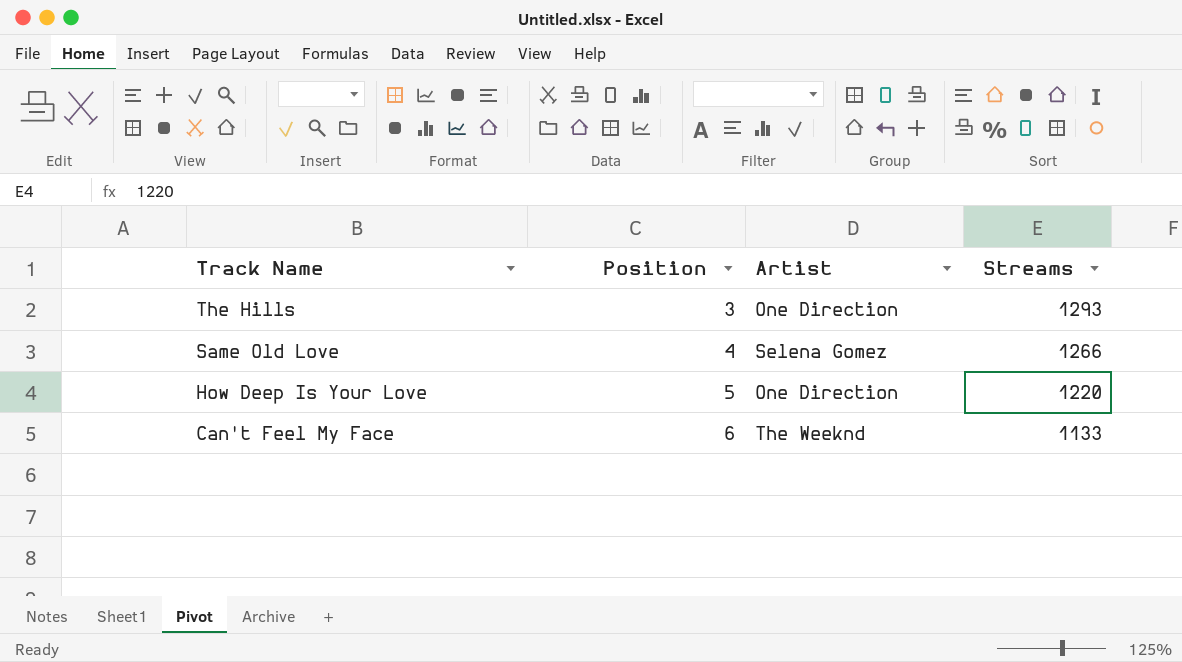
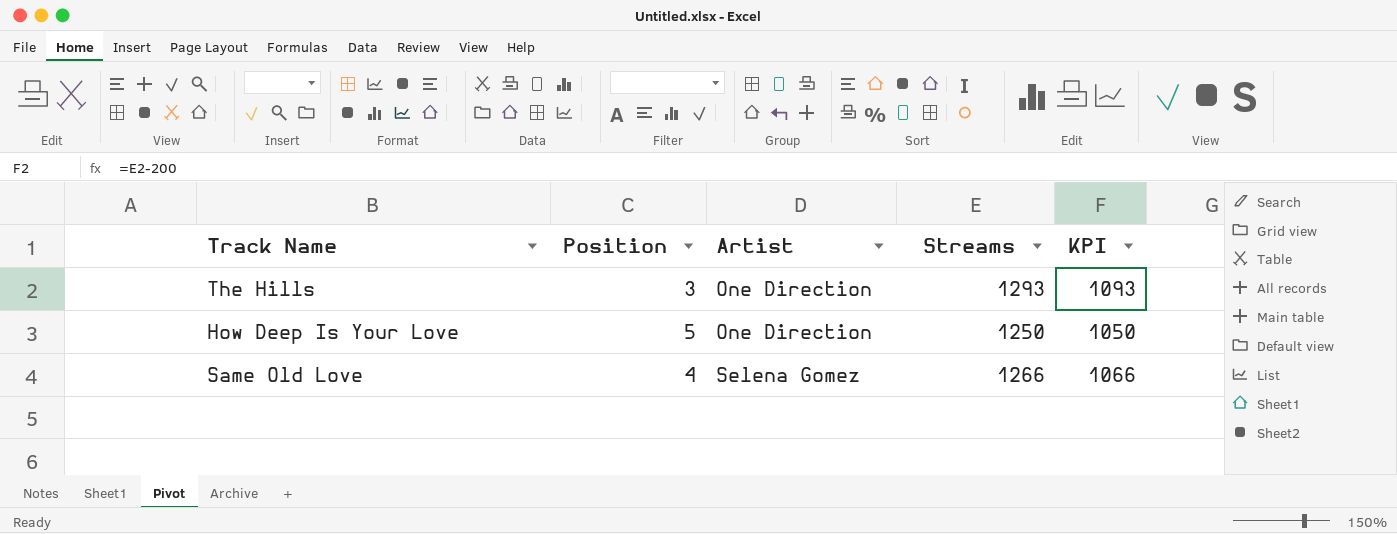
row order: Track Name descending -> Artist ascending
column KPI | formula: none -> [Streams] - 200
row Can't Feel My Face: 6 | The Weeknd | 1133 -> none
How Deep Is Your Love | Streams: 1220 -> 1250

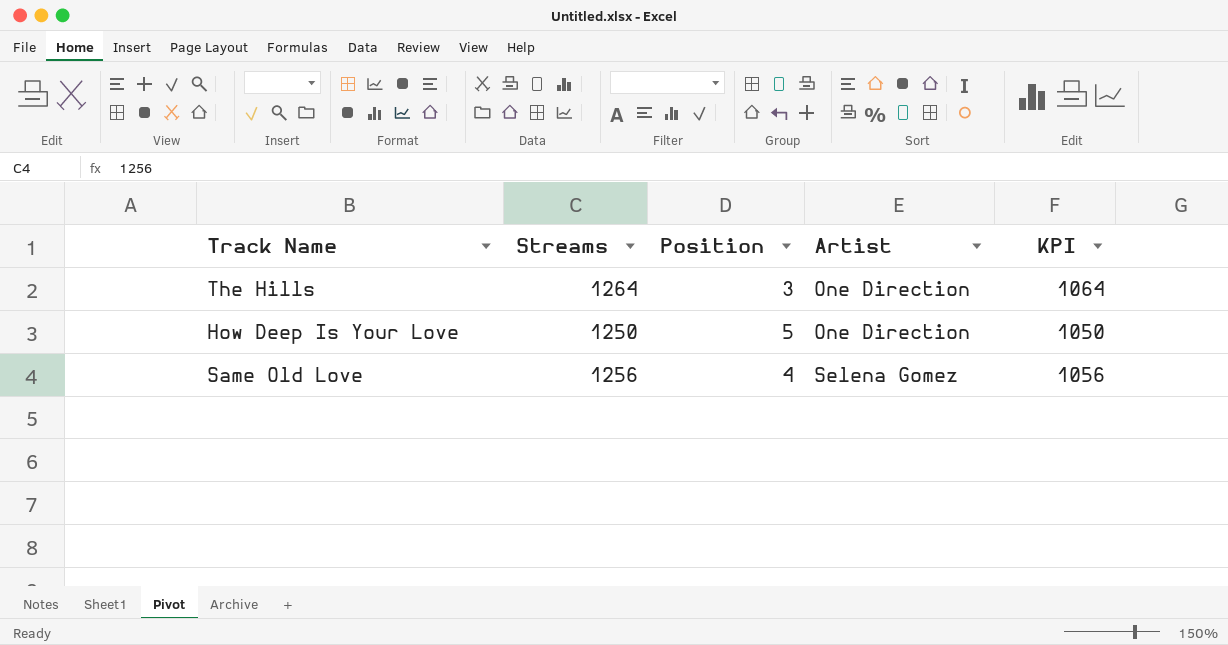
column Streams | position: 4 -> 2
The Hills | Streams: 1293 -> 1264
The Hills | KPI: 1093 -> 1064
Same Old Love | Streams: 1266 -> 1256
Same Old Love | KPI: 1066 -> 1056

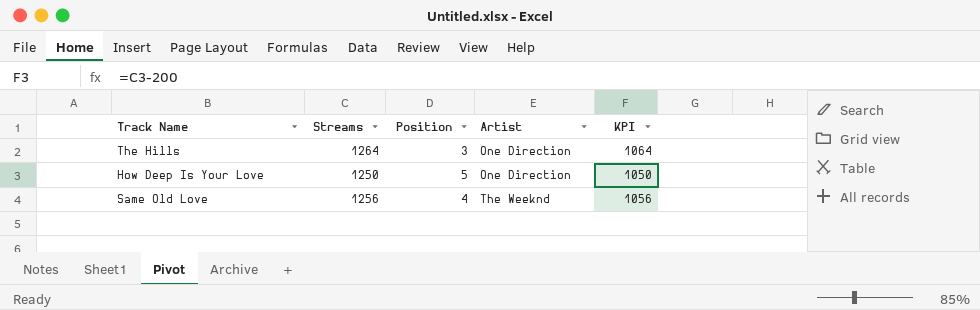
Same Old Love | Artist: Selena Gomez -> The Weeknd

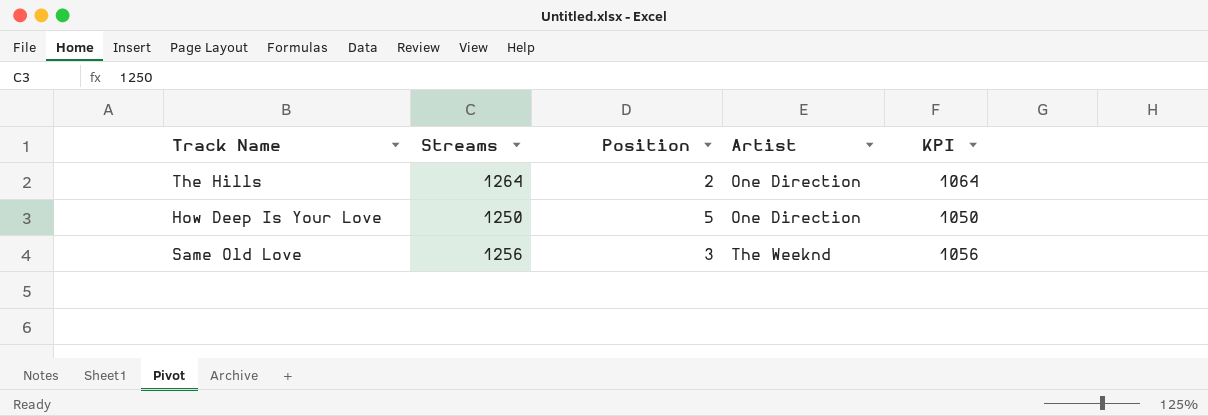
The Hills | Position: 3 -> 2
Same Old Love | Position: 4 -> 3

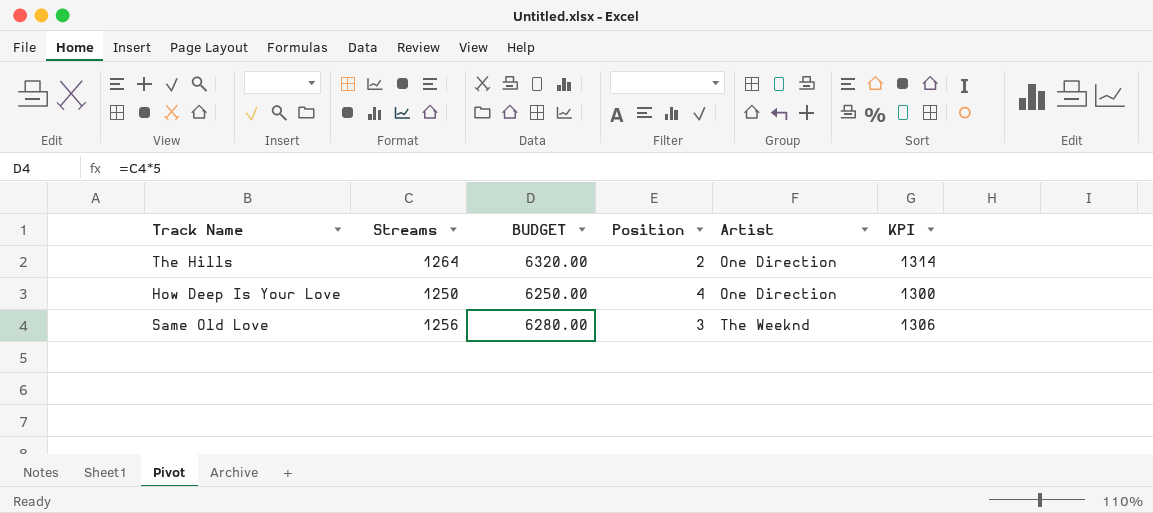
column BUDGET | formula: none -> [Streams] * 5
column KPI | formula: [Streams] - 200 -> [Streams] + 50
How Deep Is Your Love | Position: 5 -> 4

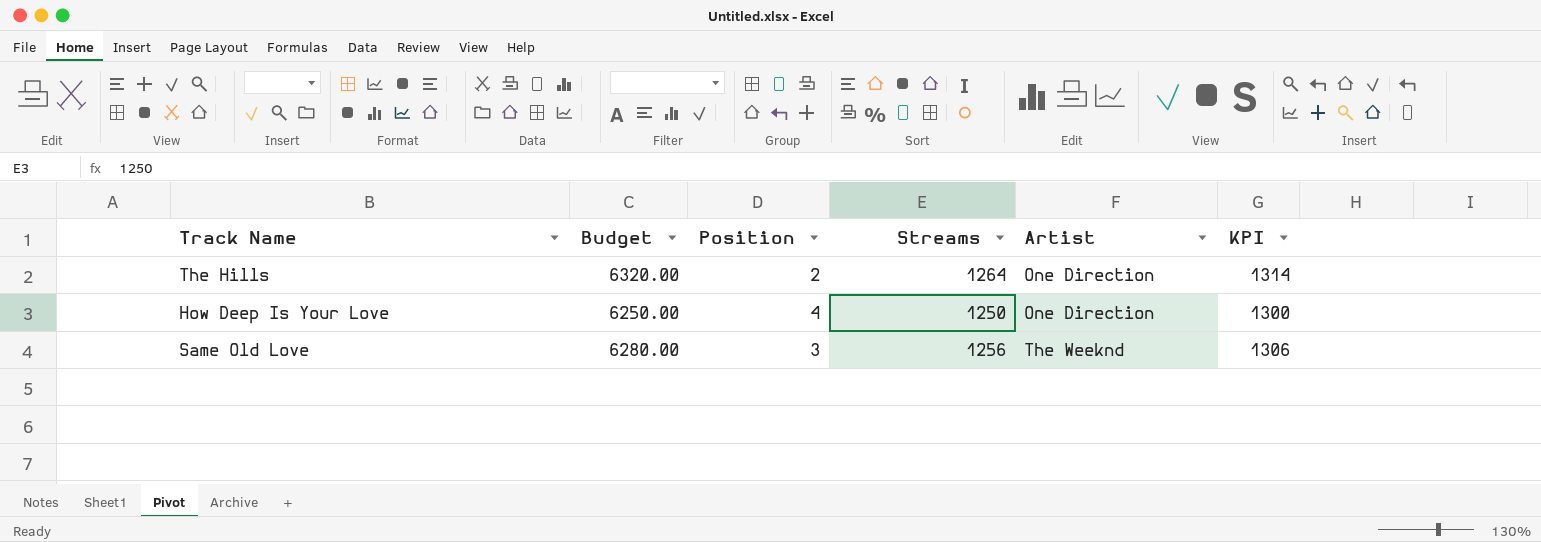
column name: BUDGET -> Budget
column Streams | position: 2 -> 4

